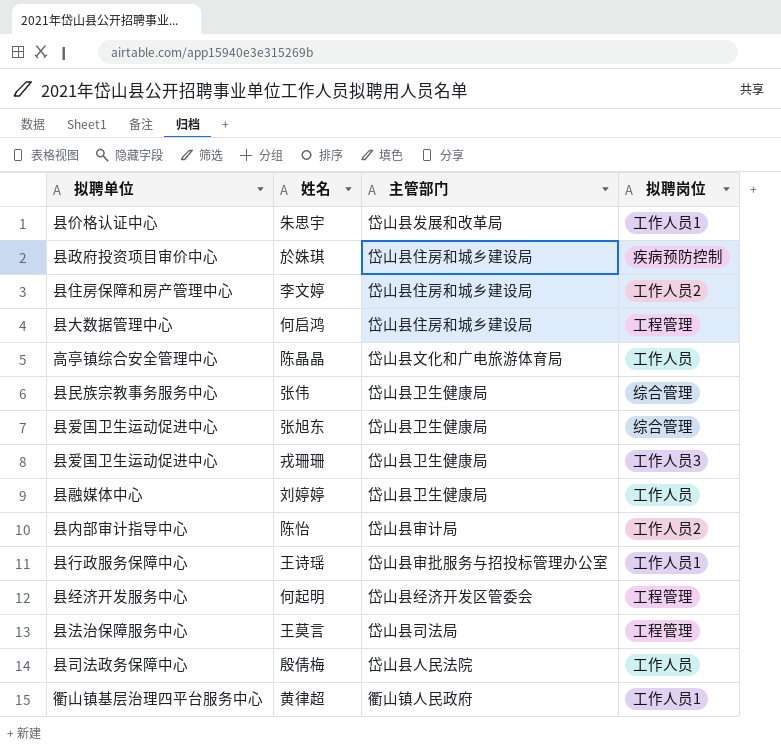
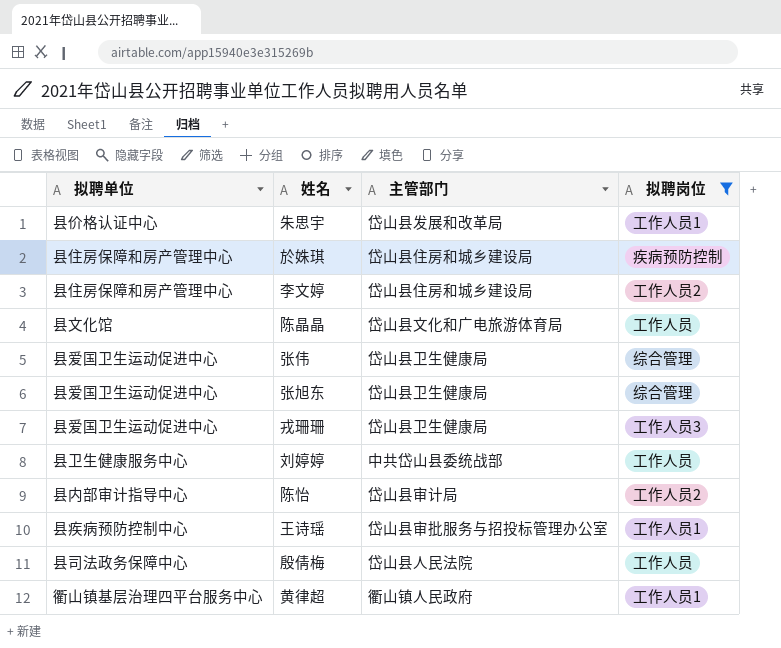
filter: none -> 拟聘岗位 != 工程管理
於姝琪 | 拟聘单位: 县政府投资项目审价中心 -> 县住房保障和房产管理中心
陈晶晶 | 拟聘单位: 高亭镇综合安全管理中心 -> 县文化馆
张伟 | 拟聘单位: 县民族宗教事务服务中心 -> 县爱国卫生运动促进中心
刘婷婷 | 拟聘单位: 县融媒体中心 -> 县卫生健康服务中心
刘婷婷 | 主管部门: 岱山县卫生健康局 -> 中共岱山县委统战部
王诗瑶 | 拟聘单位: 县行政服务保障中心 -> 县疾病预防控制中心

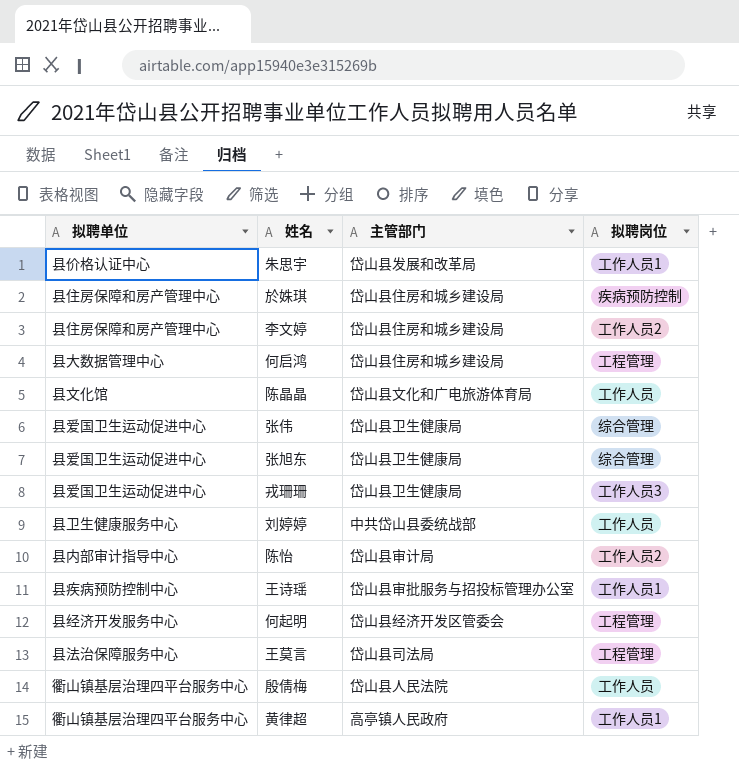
filter: 拟聘岗位 != 工程管理 -> none
殷倩梅 | 拟聘单位: 县司法政务保障中心 -> 衢山镇基层治理四平台服务中心
黄律超 | 主管部门: 衢山镇人民政府 -> 高亭镇人民政府

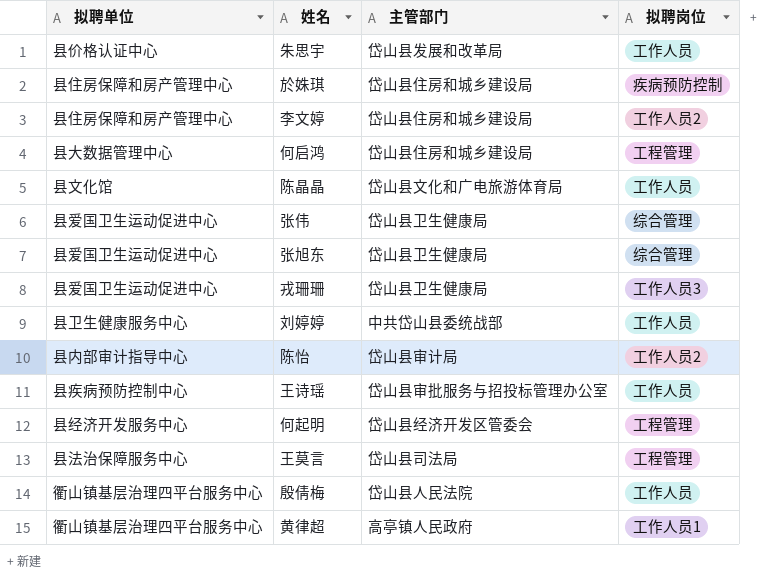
朱思宇 | 拟聘岗位: 工作人员1 -> 工作人员
王诗瑶 | 拟聘岗位: 工作人员1 -> 工作人员

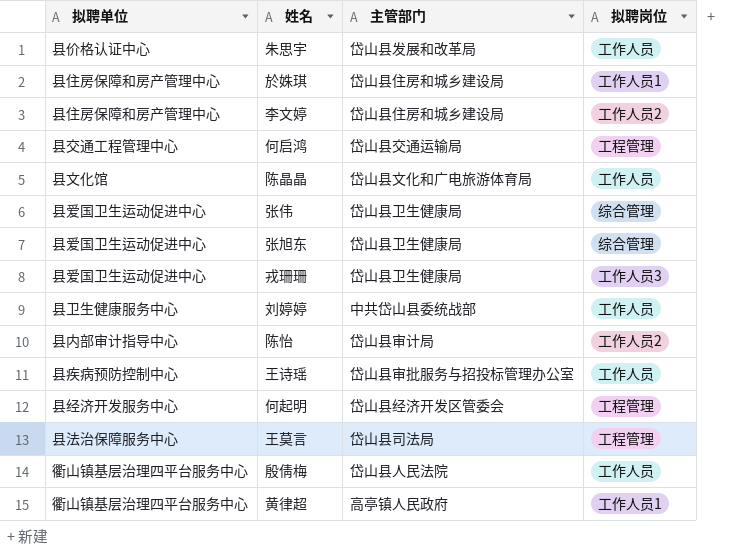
於姝琪 | 拟聘岗位: 疾病预防控制 -> 工作人员1
何启鸿 | 拟聘单位: 县大数据管理中心 -> 县交通工程管理中心
何启鸿 | 主管部门: 岱山县住房和城乡建设局 -> 岱山县交通运输局

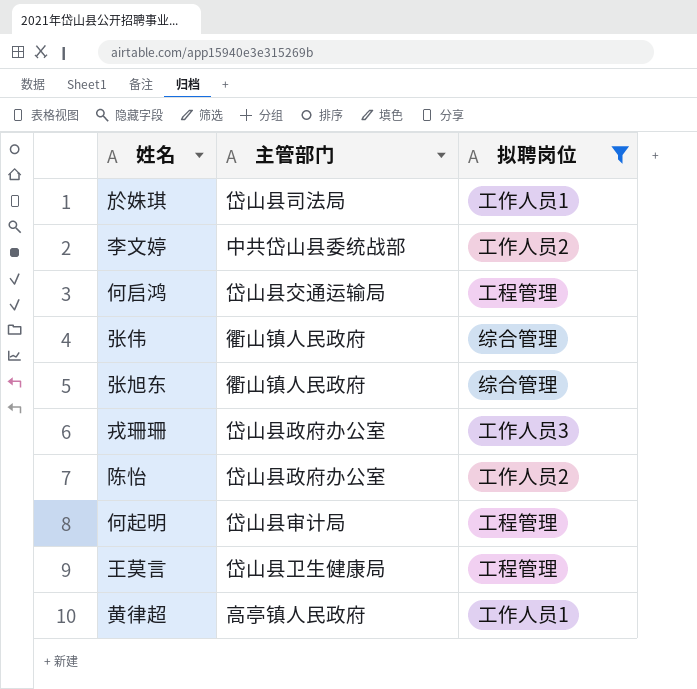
filter: none -> 拟聘岗位 != 工作人员
column 拟聘单位 | position: 1 -> none
於姝琪 | 主管部门: 岱山县住房和城乡建设局 -> 岱山县司法局
李文婷 | 主管部门: 岱山县住房和城乡建设局 -> 中共岱山县委统战部
张伟 | 主管部门: 岱山县卫生健康局 -> 衢山镇人民政府
张旭东 | 主管部门: 岱山县卫生健康局 -> 衢山镇人民政府
戎珊珊 | 主管部门: 岱山县卫生健康局 -> 岱山县政府办公室
陈怡 | 主管部门: 岱山县审计局 -> 岱山县政府办公室
何起明 | 主管部门: 岱山县经济开发区管委会 -> 岱山县审计局
王莫言 | 主管部门: 岱山县司法局 -> 岱山县卫生健康局

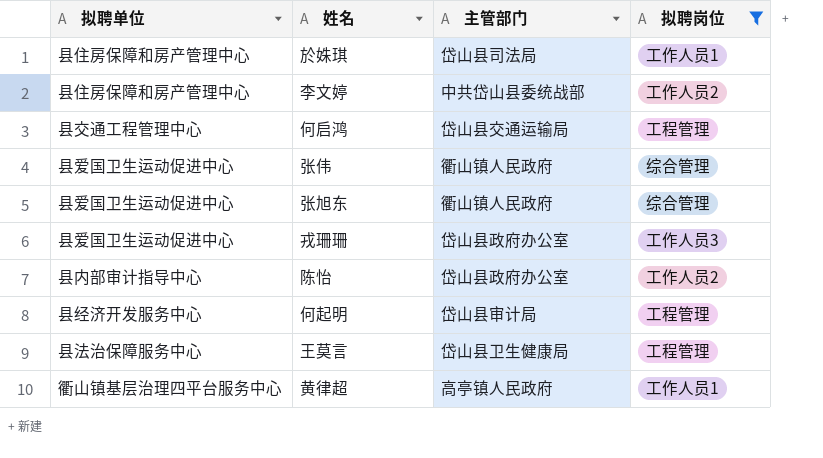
column 拟聘单位 | position: none -> 1

